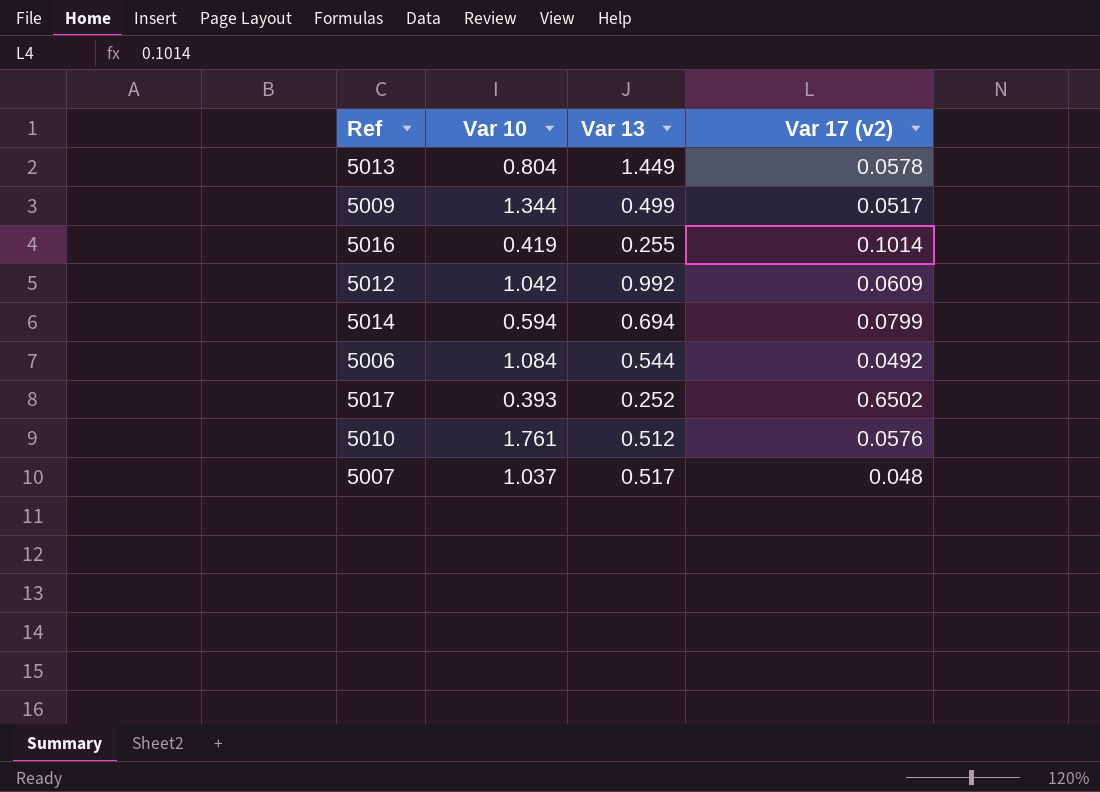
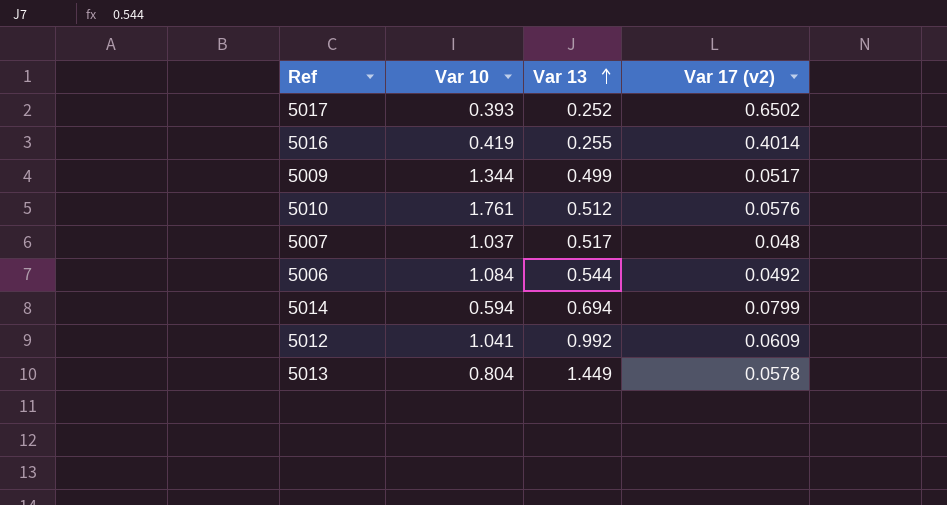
row order: none -> Var 13 ascending
5016 | Var 17 (v2): 0.1014 -> 0.4014
5012 | Var 10: 1.042 -> 1.041

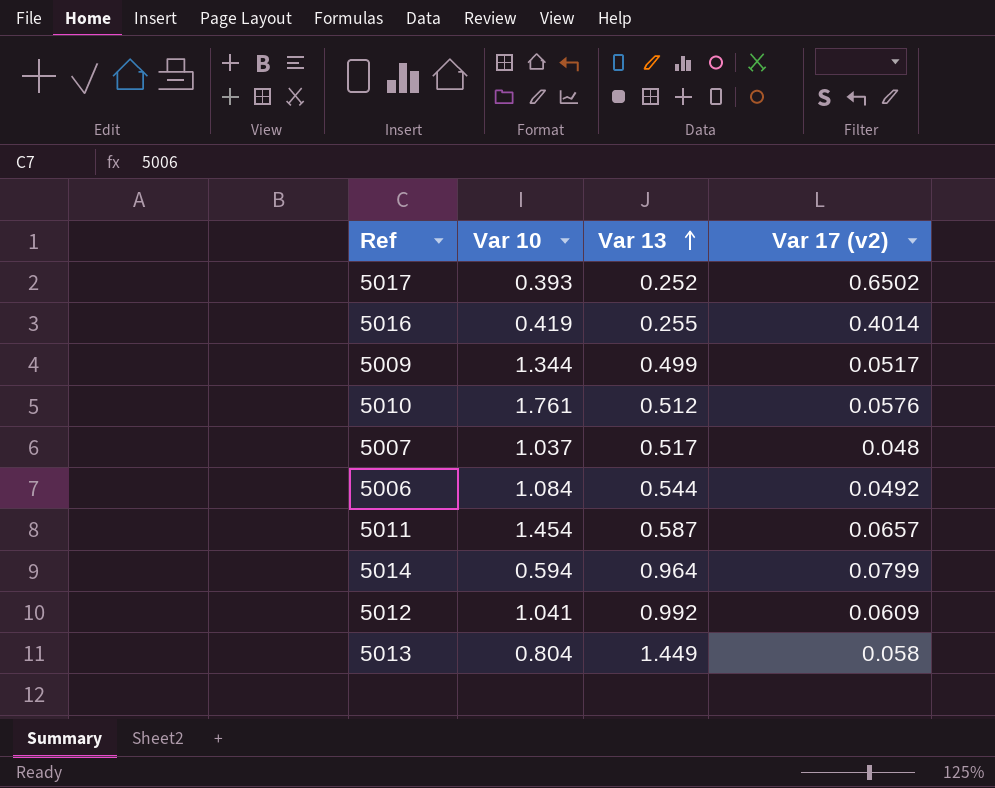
row 5011: none -> 1.454 | 0.587 | 0.0657
5014 | Var 13: 0.694 -> 0.964
5013 | Var 17 (v2): 0.0578 -> 0.058

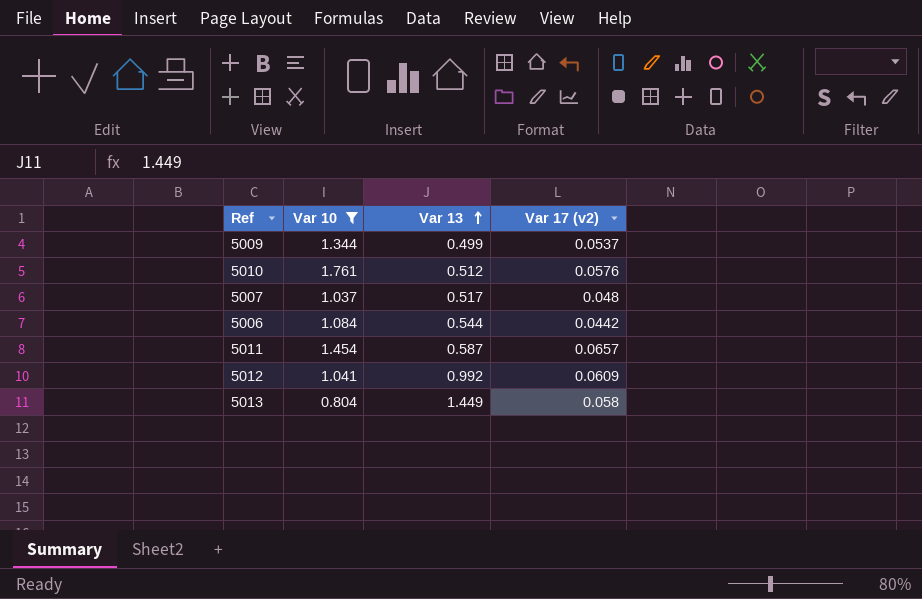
filter: none -> Var 10 >= 0.804
5009 | Var 17 (v2): 0.0517 -> 0.0537
5006 | Var 17 (v2): 0.0492 -> 0.0442

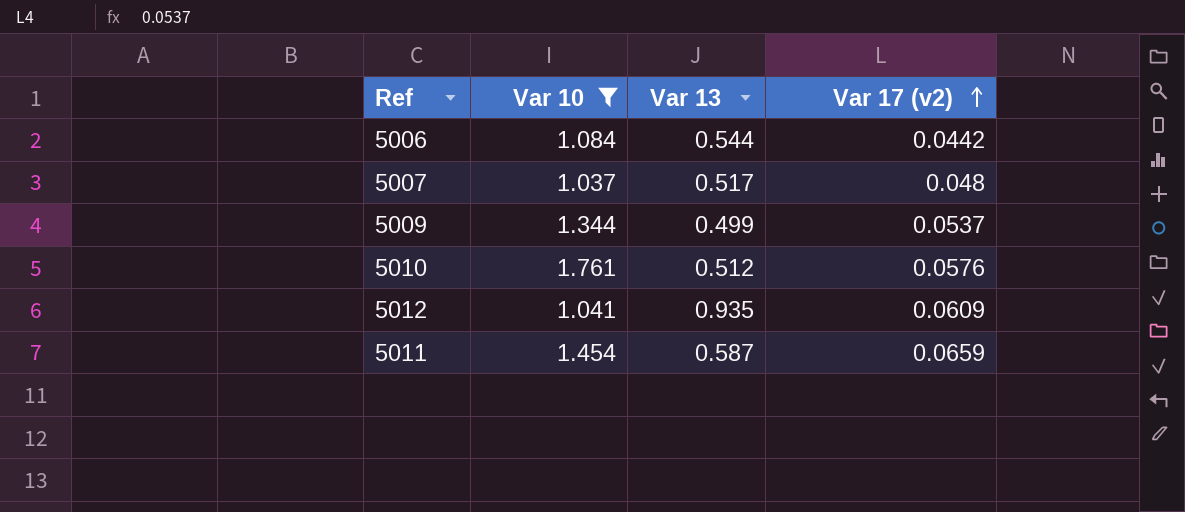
row order: Var 13 ascending -> Var 17 (v2) ascending
row 5013: 0.804 | 1.449 | 0.058 -> none
5012 | Var 13: 0.992 -> 0.935
5011 | Var 17 (v2): 0.0657 -> 0.0659

